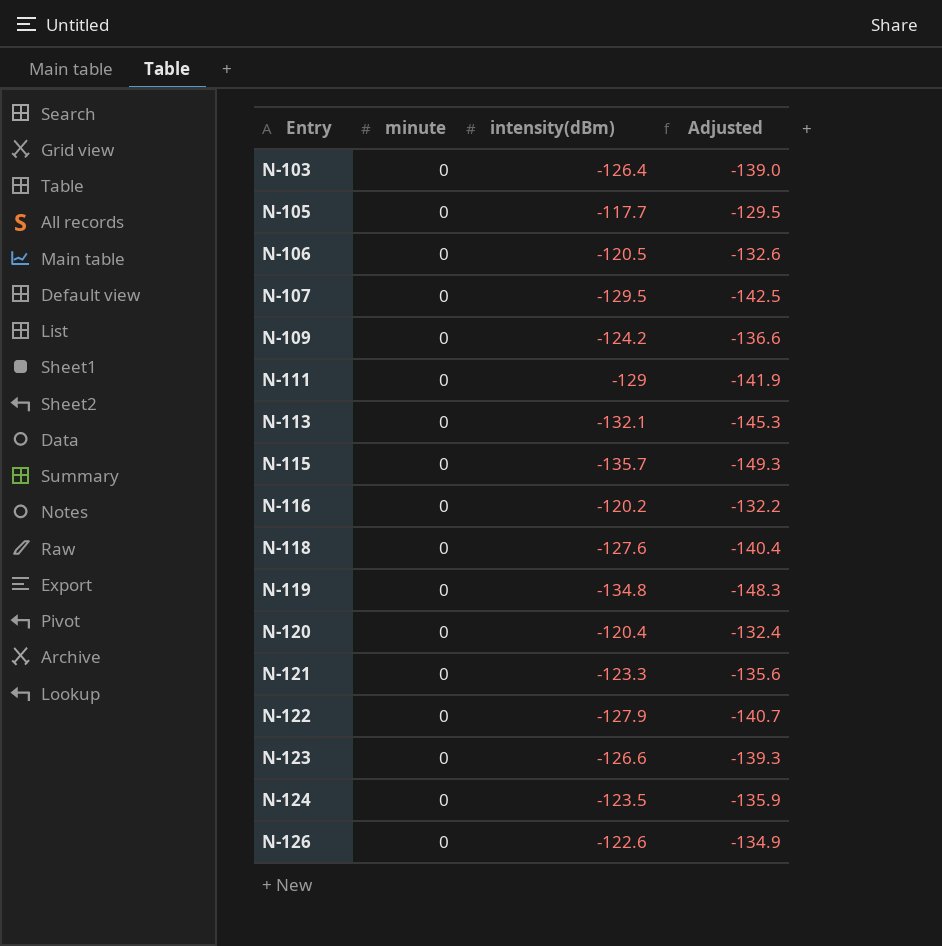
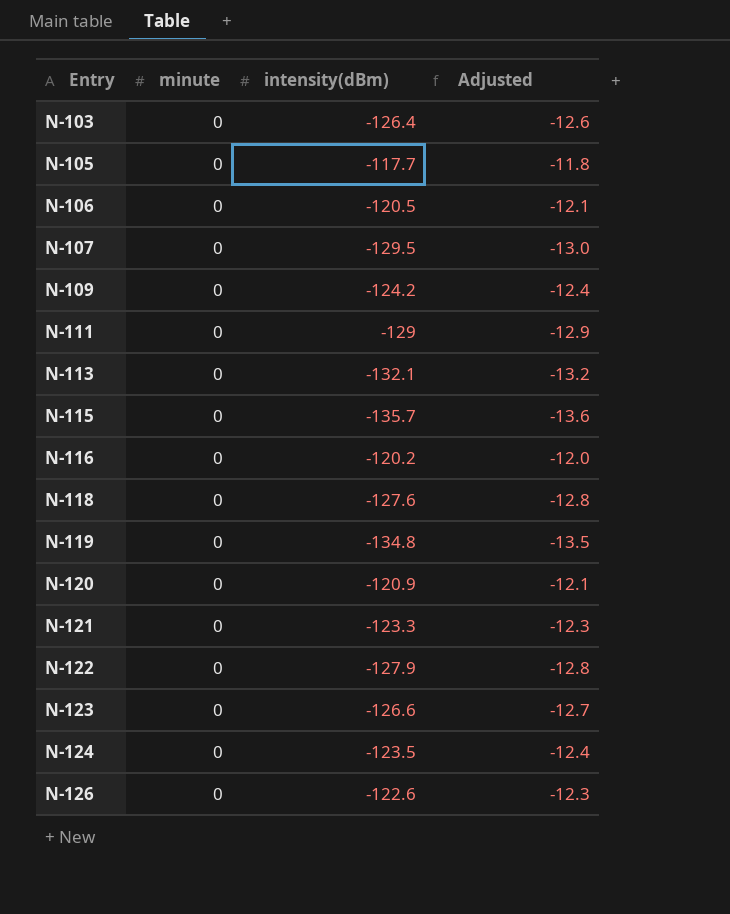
column Adjusted | formula: [intensity(dBm)] * 1.1 -> [intensity(dBm)] * 0.1
N-120 | intensity(dBm): -120.4 -> -120.9

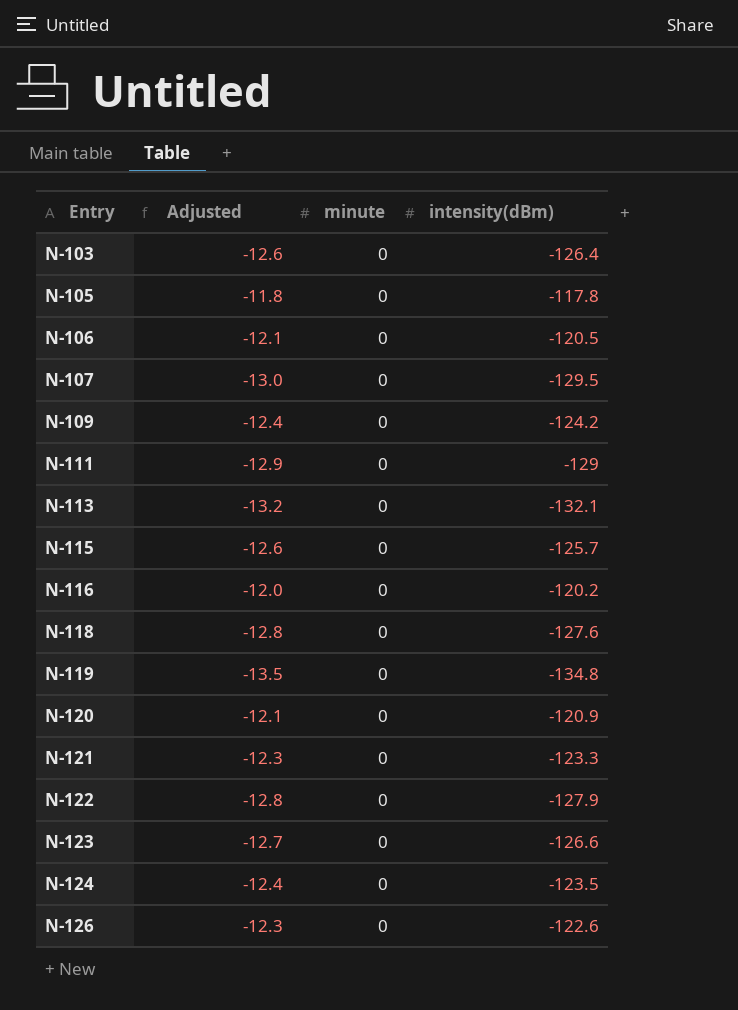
column Adjusted | position: 4 -> 2
N-105 | intensity(dBm): -117.7 -> -117.8
N-115 | Adjusted: -13.6 -> -12.6
N-115 | intensity(dBm): -135.7 -> -125.7

